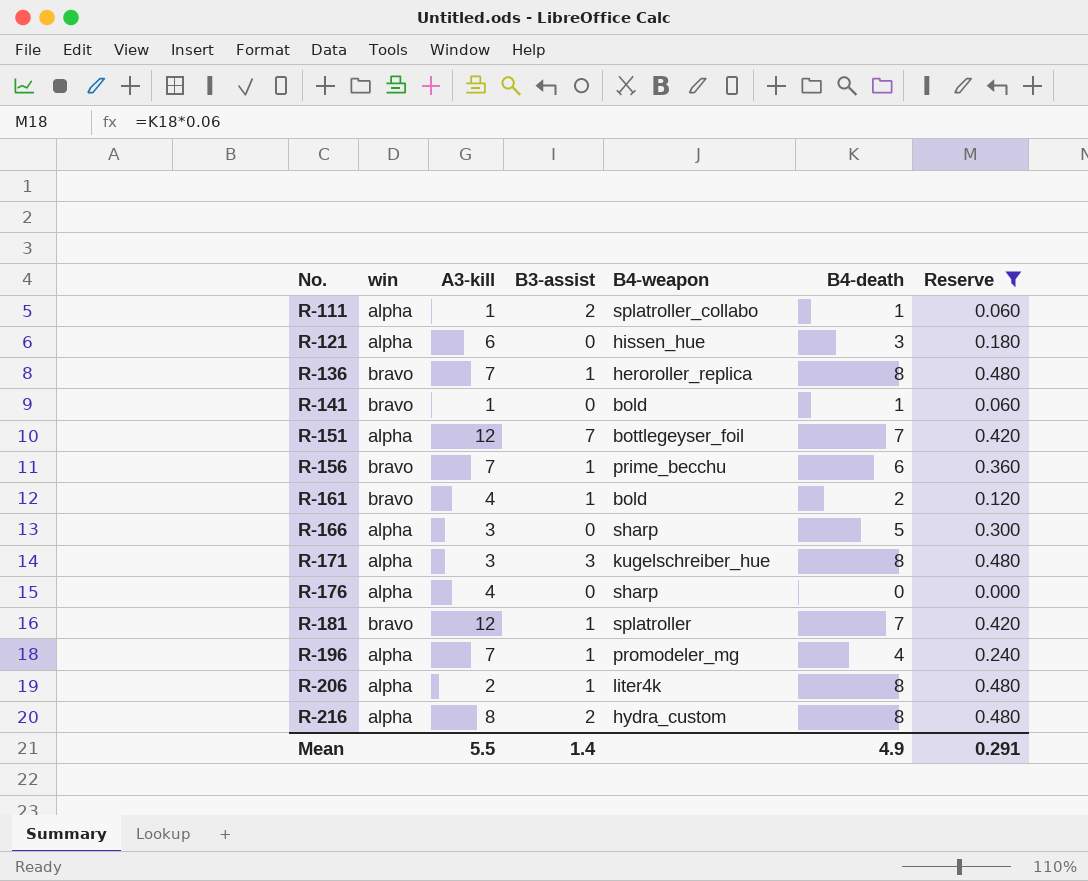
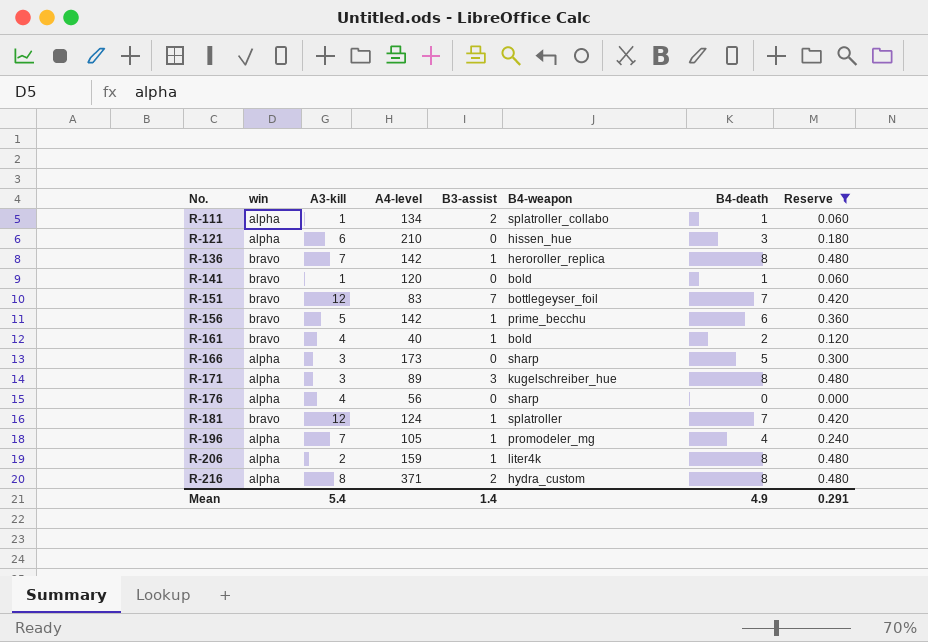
column A4-level | position: none -> 4
R-151 | win: alpha -> bravo
R-156 | A3-kill: 7 -> 5
Mean | A3-kill: 5.5 -> 5.4

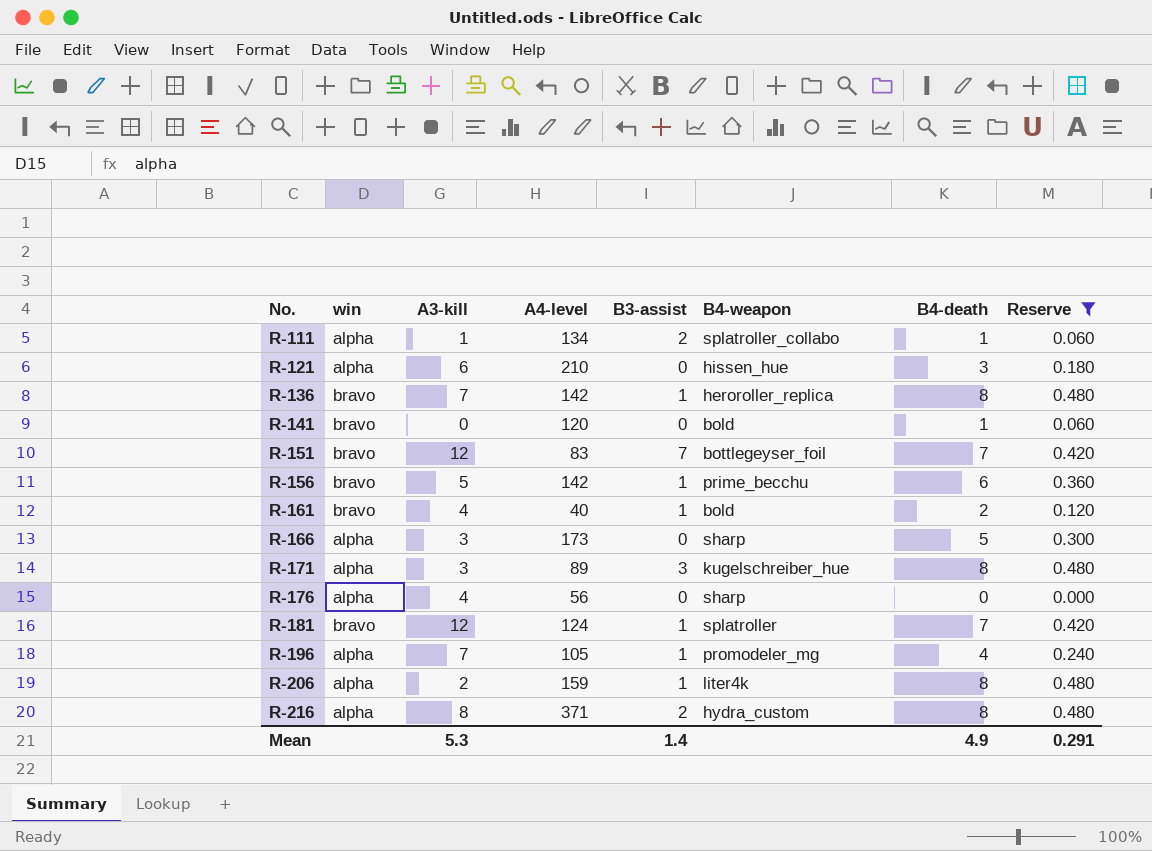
R-141 | A3-kill: 1 -> 0
Mean | A3-kill: 5.4 -> 5.3

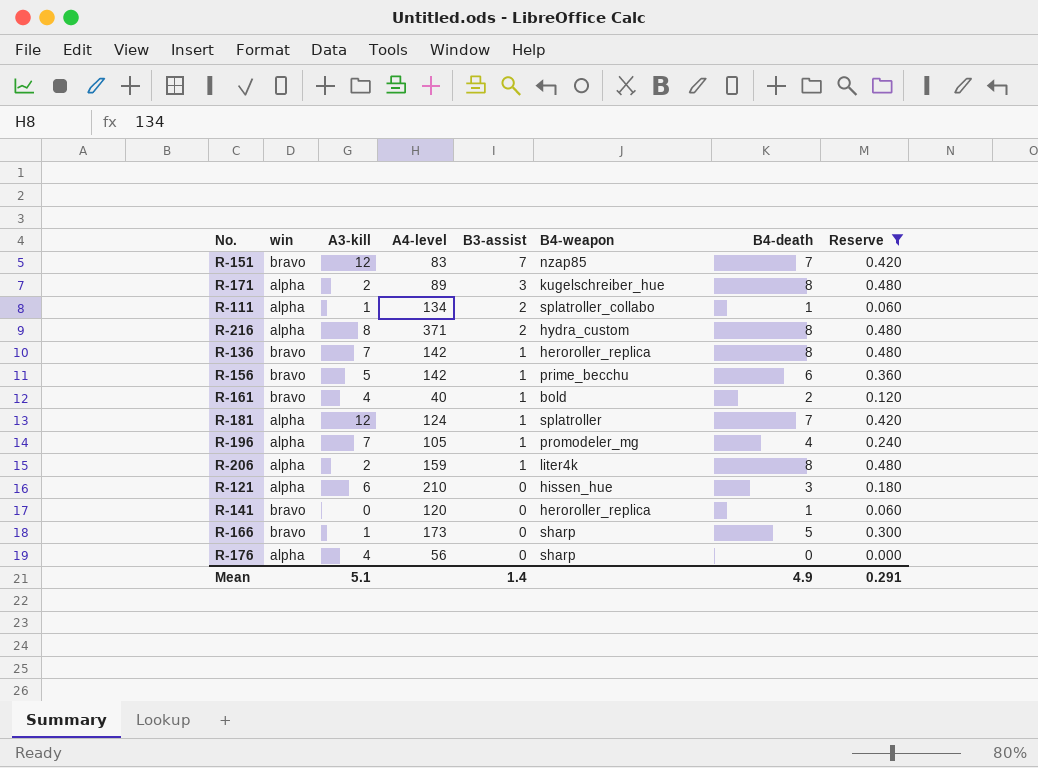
row order: No. ascending -> B3-assist descending
R-151 | B4-weapon: bottlegeyser_foil -> nzap85
R-171 | A3-kill: 3 -> 2
R-181 | win: bravo -> alpha
R-141 | B4-weapon: bold -> heroroller_replica
R-166 | win: alpha -> bravo
R-166 | A3-kill: 3 -> 1
Mean | A3-kill: 5.3 -> 5.1

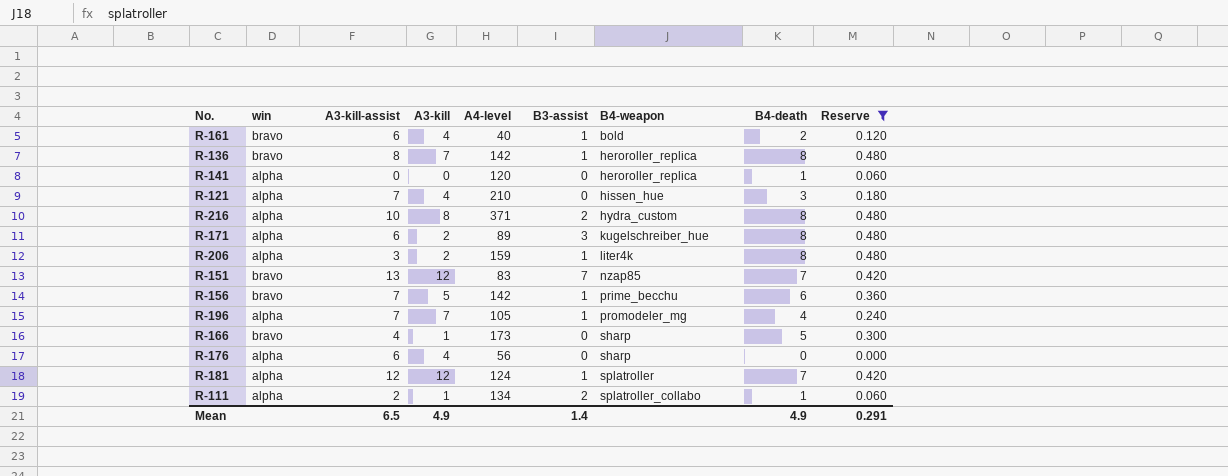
row order: B3-assist descending -> B4-weapon ascending
column A3-kill-assist | position: none -> 3
R-141 | win: bravo -> alpha
R-121 | A3-kill: 6 -> 4
Mean | A3-kill: 5.1 -> 4.9

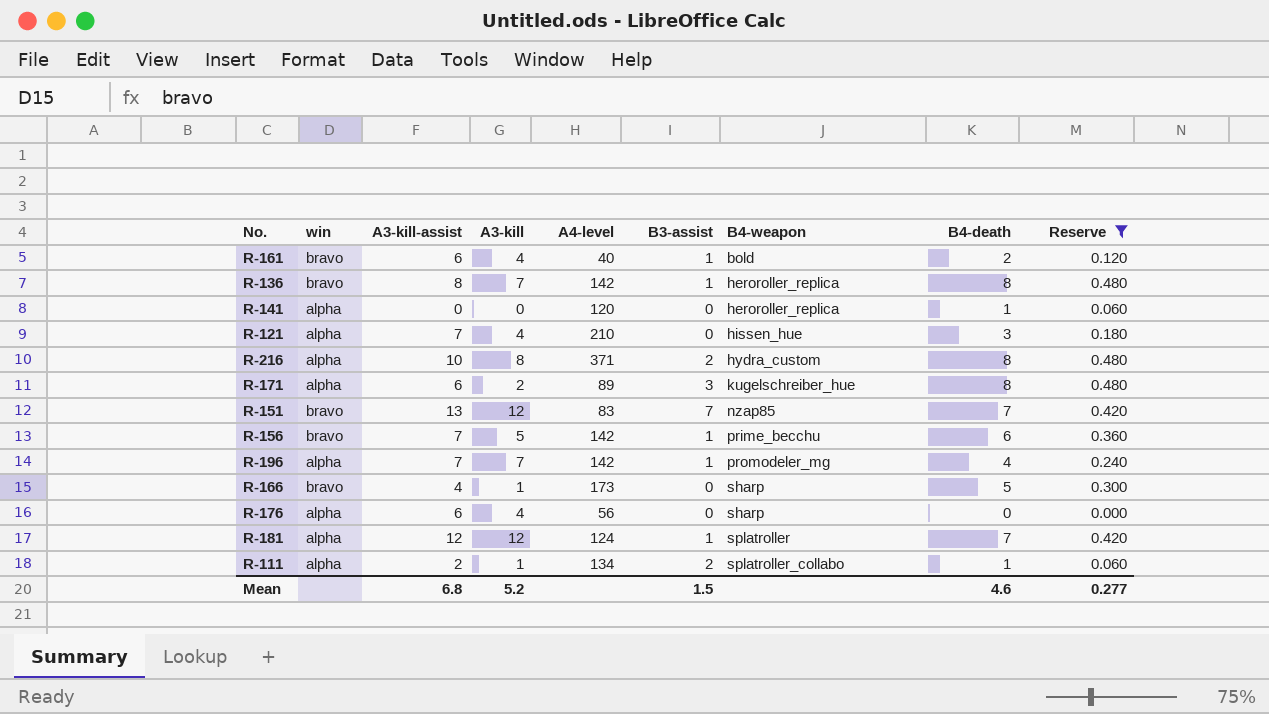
row R-206: alpha | 3 | 2 | 159 | 1 | liter4k | 8 | 0.480 -> none
R-196 | A4-level: 105 -> 142
Mean | A3-kill-assist: 6.5 -> 6.8
Mean | A3-kill: 4.9 -> 5.2
Mean | B3-assist: 1.4 -> 1.5
Mean | B4-death: 4.9 -> 4.6
Mean | Reserve: 0.291 -> 0.277

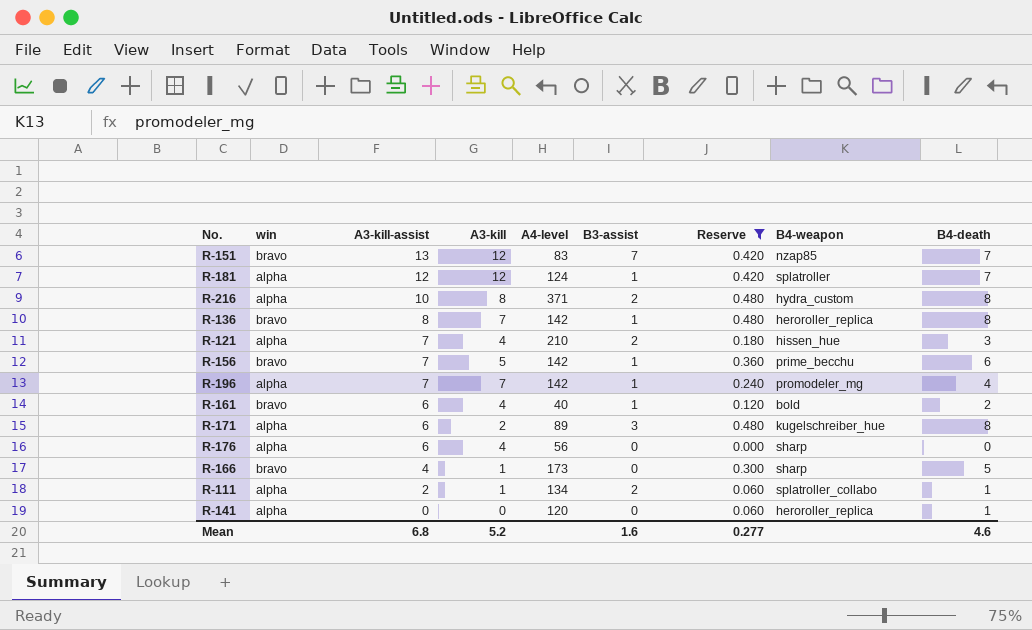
row order: B4-weapon ascending -> A3-kill-assist descending
column Reserve | position: 9 -> 7
R-121 | B3-assist: 0 -> 2
Mean | B3-assist: 1.5 -> 1.6

